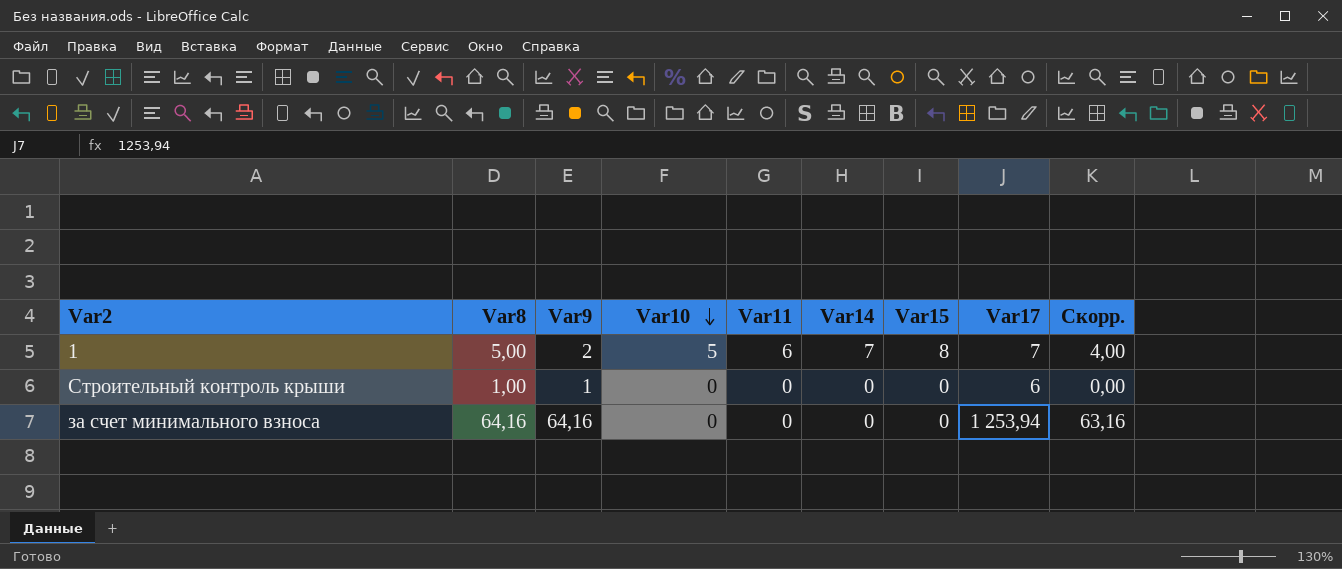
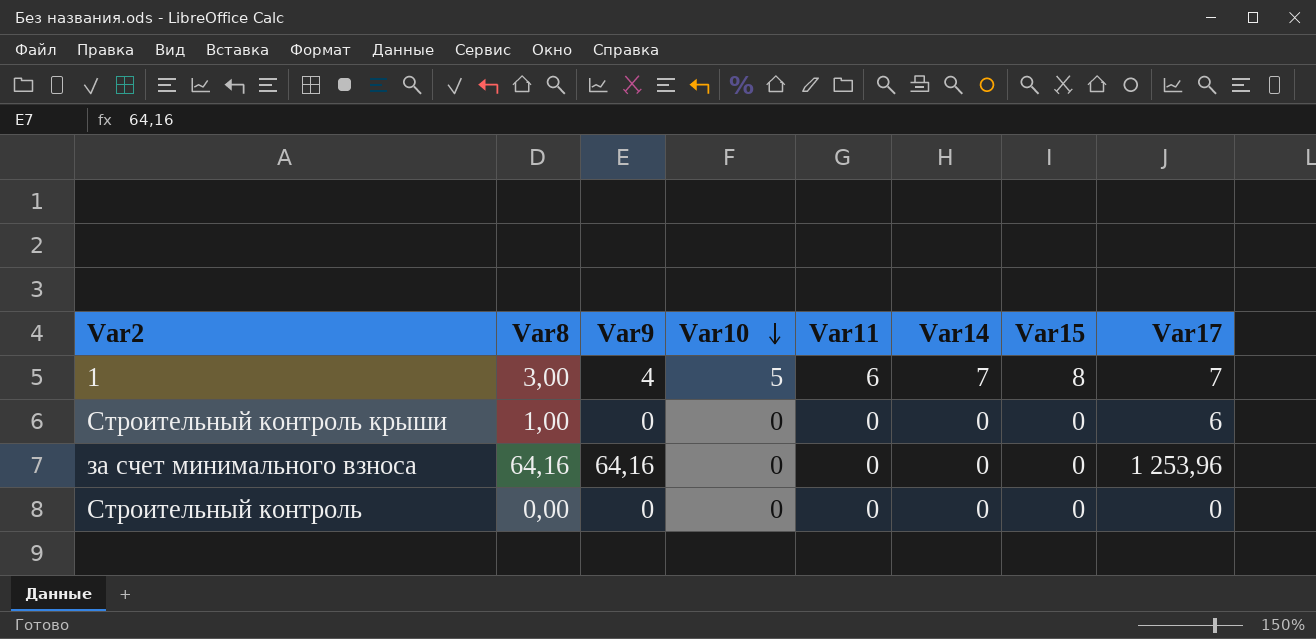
column Скорр. | formula: [Var8] - 1 -> none
1 | Var8: 5,00 -> 3,00
1 | Var9: 2 -> 4
Строительный контроль крыши | Var9: 1 -> 0
за счет минимального взноса | Var17: 1 253,94 -> 1 253,96
row Строительный контроль: none -> 0,00 | 0 | 0 | 0 | 0 | 0 | 0

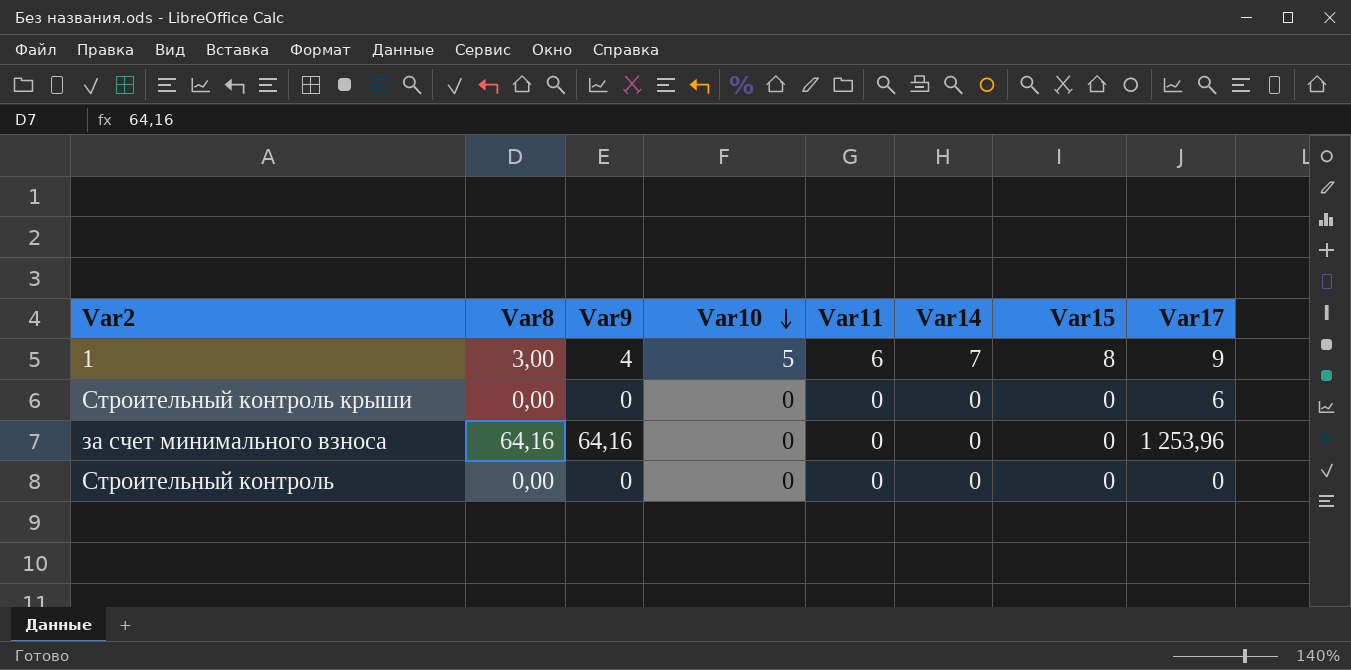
1 | Var17: 7 -> 9
Строительный контроль крыши | Var8: 1,00 -> 0,00

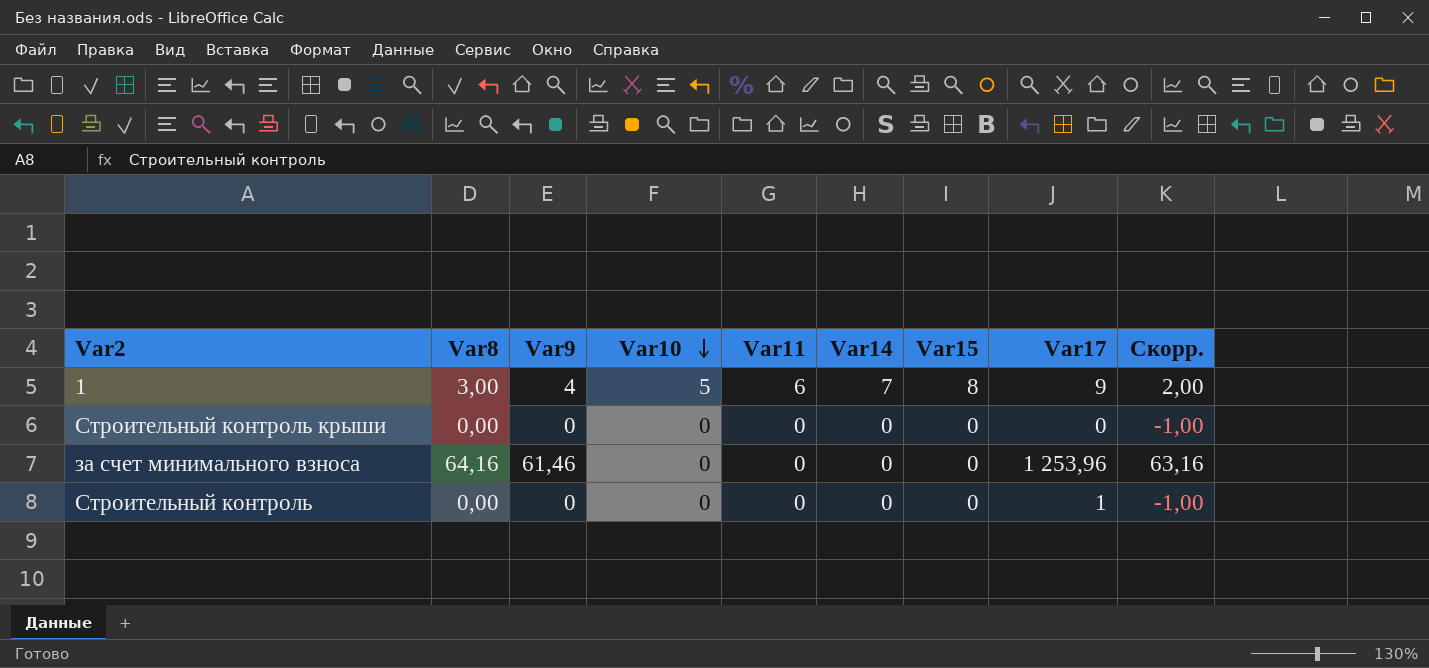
column Скорр. | formula: none -> [Var8] - 1
Строительный контроль крыши | Var17: 6 -> 0
за счет минимального взноса | Var9: 64,16 -> 61,46
Строительный контроль | Var17: 0 -> 1

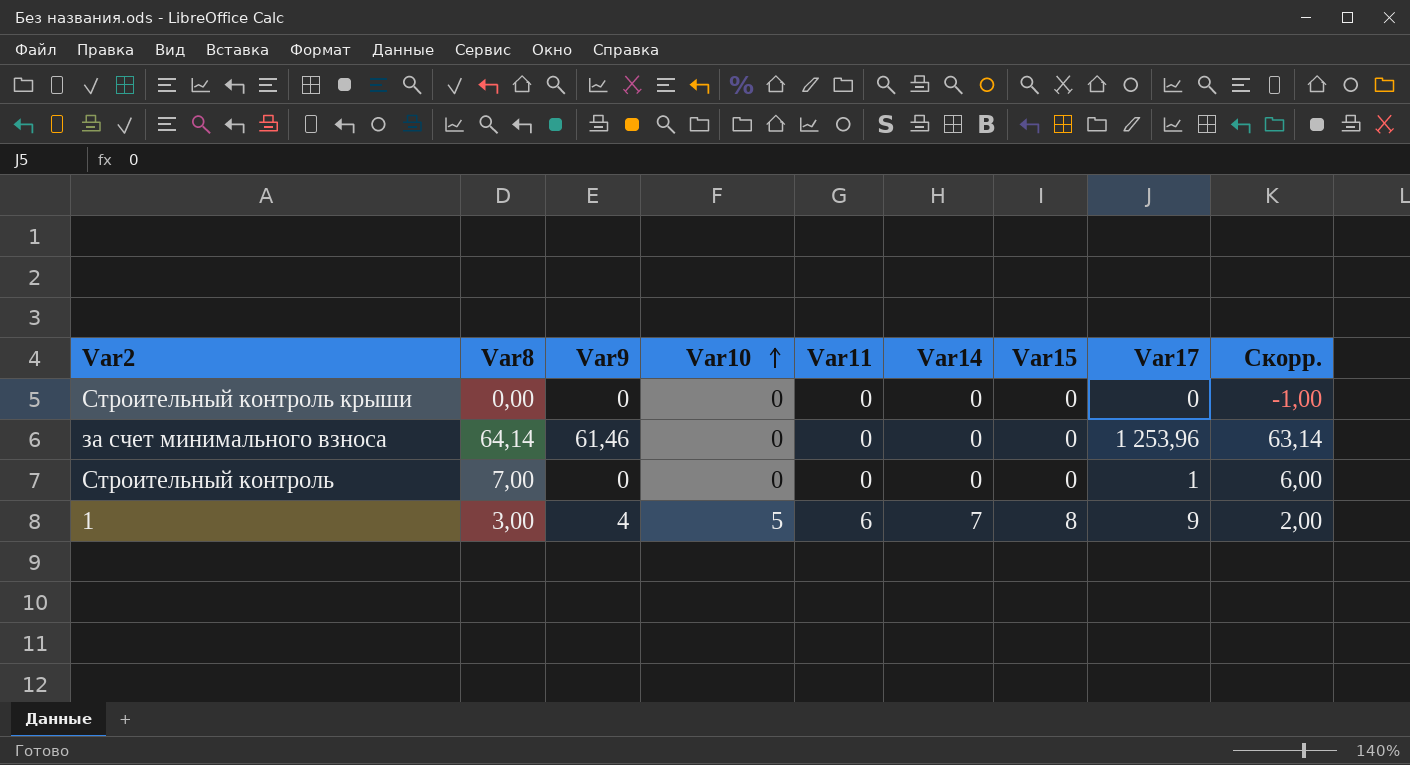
row order: Var10 descending -> Var10 ascending
за счет минимального взноса | Var8: 64,16 -> 64,14
за счет минимального взноса | Скорр.: 63,16 -> 63,14
Строительный контроль | Var8: 0,00 -> 7,00
Строительный контроль | Скорр.: -1,00 -> 6,00

